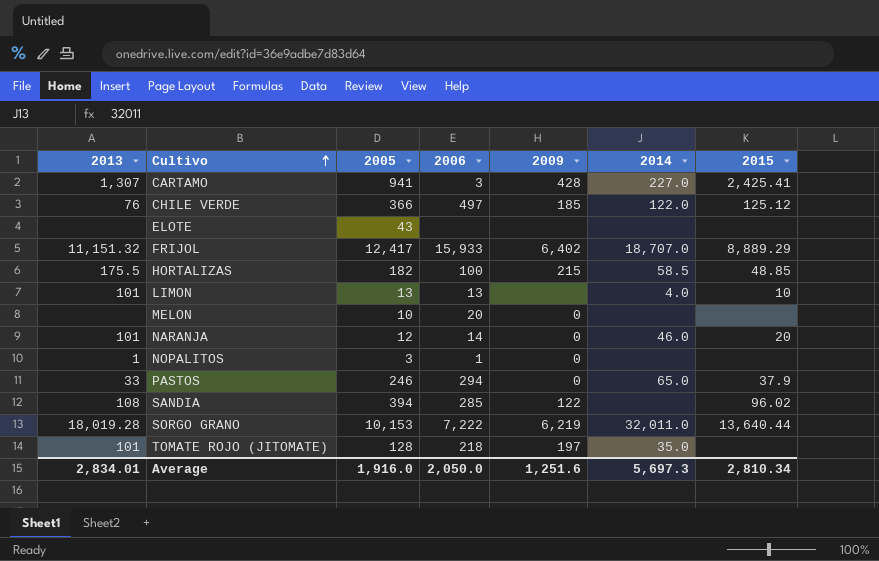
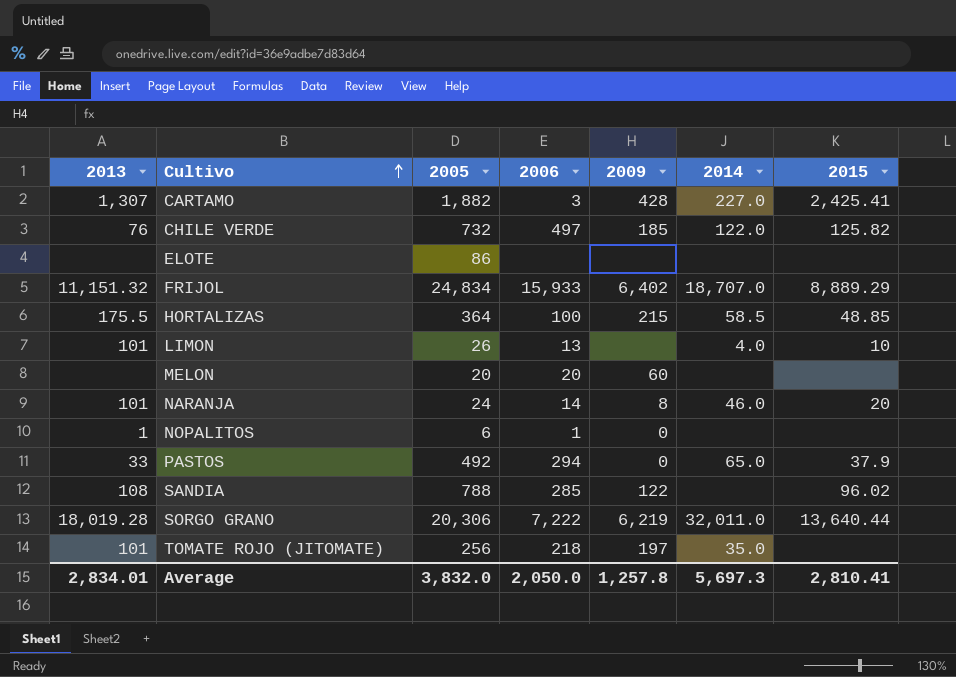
CARTAMO | 2005: 941 -> 1,882
CHILE VERDE | 2005: 366 -> 732
CHILE VERDE | 2015: 125.12 -> 125.82
ELOTE | 2005: 43 -> 86
FRIJOL | 2005: 12,417 -> 24,834
HORTALIZAS | 2005: 182 -> 364
LIMON | 2005: 13 -> 26
MELON | 2005: 10 -> 20
MELON | 2009: 0 -> 60
NARANJA | 2005: 12 -> 24
NARANJA | 2009: 0 -> 8
NOPALITOS | 2005: 3 -> 6
PASTOS | 2005: 246 -> 492
SANDIA | 2005: 394 -> 788
SORGO GRANO | 2005: 10,153 -> 20,306
TOMATE ROJO (JITOMATE) | 2005: 128 -> 256
Average | 2005: 1,916.0 -> 3,832.0
Average | 2009: 1,251.6 -> 1,257.8
Average | 2015: 2,810.34 -> 2,810.41

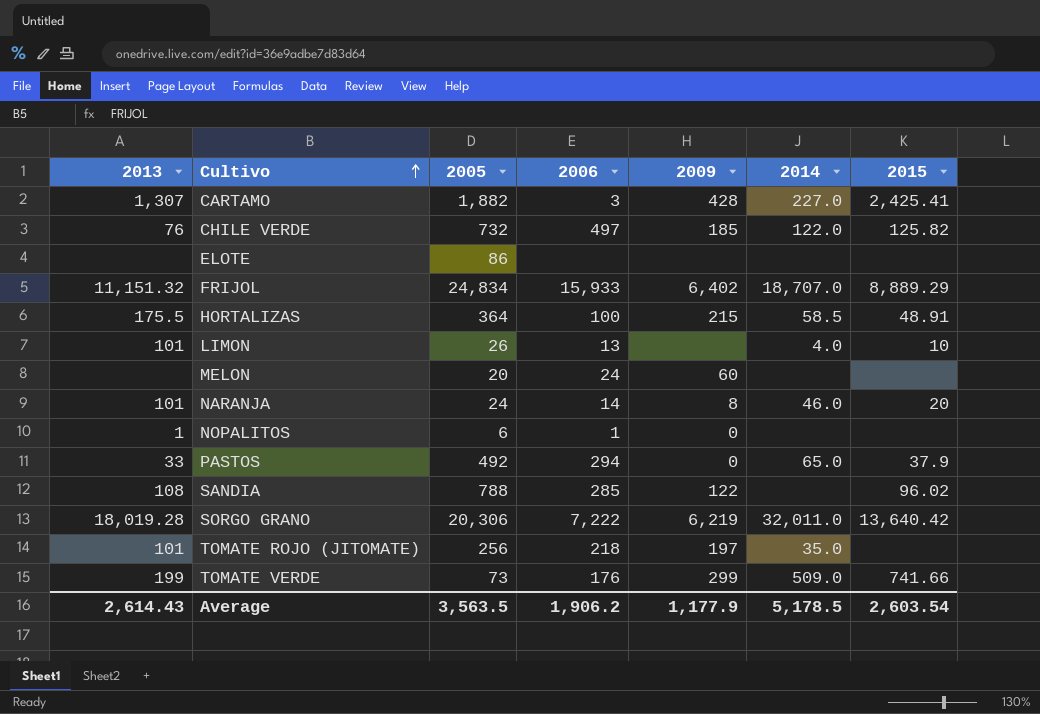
HORTALIZAS | 2015: 48.85 -> 48.91
MELON | 2006: 20 -> 24
SORGO GRANO | 2015: 13,640.44 -> 13,640.42
row TOMATE VERDE: none -> 199 | 73 | 176 | 299 | 509.0 | 741.66
Average | 2013: 2,834.01 -> 2,614.43
Average | 2005: 3,832.0 -> 3,563.5
Average | 2006: 2,050.0 -> 1,906.2
Average | 2009: 1,257.8 -> 1,177.9
Average | 2014: 5,697.3 -> 5,178.5
Average | 2015: 2,810.41 -> 2,603.54

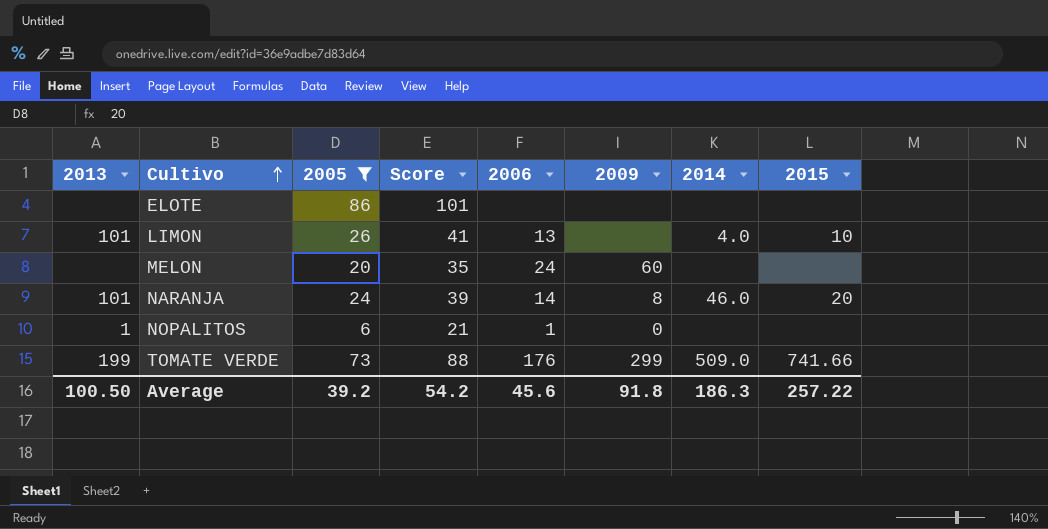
filter: none -> 2005 <= 86
column Score | formula: none -> [2005] + 15
Average | 2013: 2,614.43 -> 100.50
Average | 2005: 3,563.5 -> 39.2
Average | 2006: 1,906.2 -> 45.6
Average | 2009: 1,177.9 -> 91.8
Average | 2014: 5,178.5 -> 186.3
Average | 2015: 2,603.54 -> 257.22

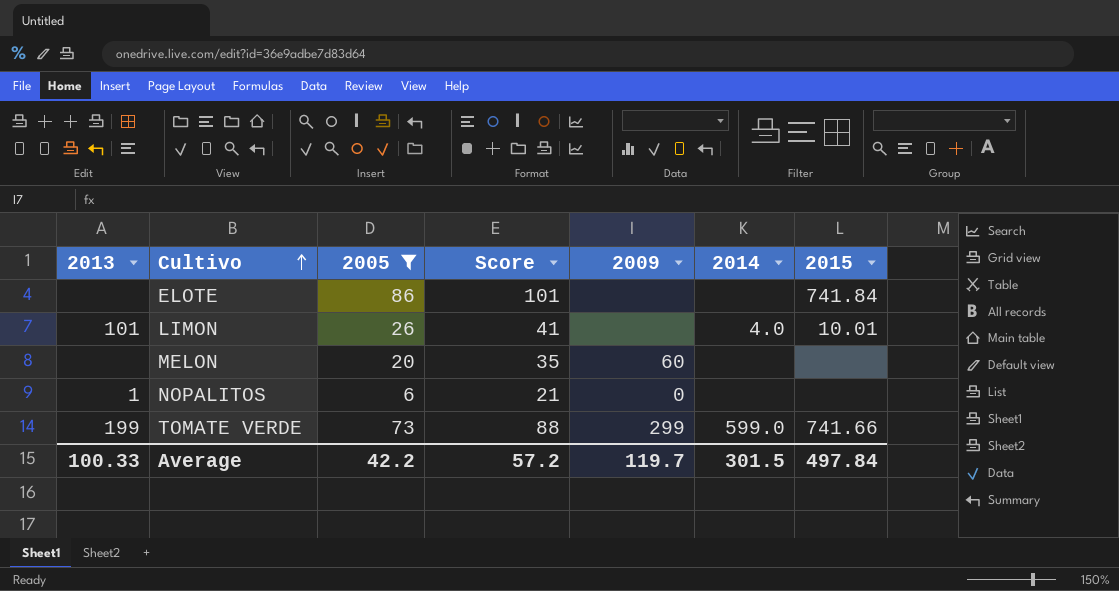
column 2006 | position: 5 -> none
row NARANJA: 101 | 24 | 39 | 14 | 8 | 46.0 | 20 -> none
ELOTE | 2015: none -> 741.84
LIMON | 2015: 10 -> 10.01
TOMATE VERDE | 2014: 509.0 -> 599.0
Average | 2013: 100.50 -> 100.33
Average | 2005: 39.2 -> 42.2
Average | Score: 54.2 -> 57.2
Average | 2009: 91.8 -> 119.7
Average | 2014: 186.3 -> 301.5
Average | 2015: 257.22 -> 497.84

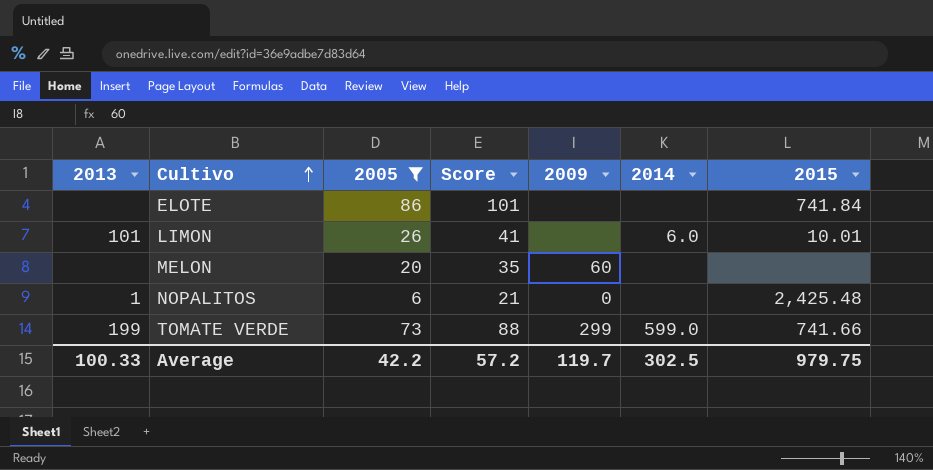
LIMON | 2014: 4.0 -> 6.0
NOPALITOS | 2015: none -> 2,425.48
Average | 2014: 301.5 -> 302.5
Average | 2015: 497.84 -> 979.75

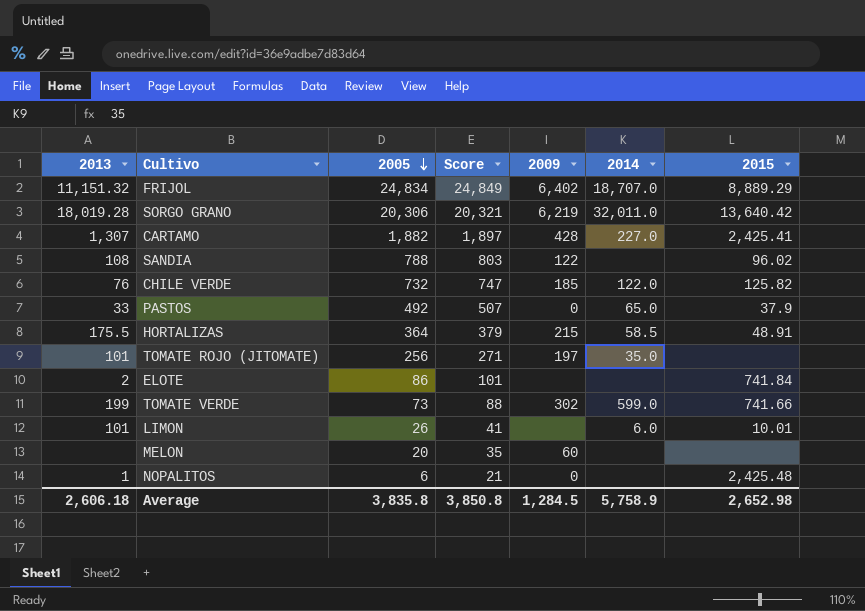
filter: 2005 <= 86 -> none
row order: Cultivo ascending -> 2005 descending
ELOTE | 2013: none -> 2
TOMATE VERDE | 2009: 299 -> 302
Average | 2013: 100.33 -> 2,606.18
Average | 2005: 42.2 -> 3,835.8
Average | Score: 57.2 -> 3,850.8
Average | 2009: 119.7 -> 1,284.5
Average | 2014: 302.5 -> 5,758.9
Average | 2015: 979.75 -> 2,652.98

